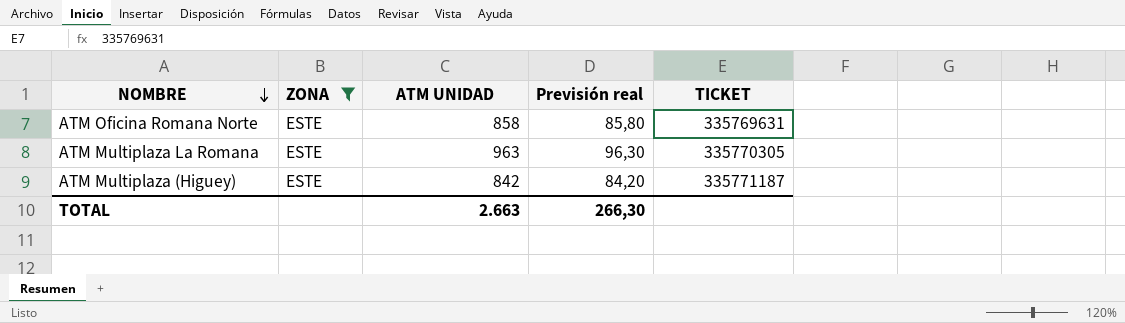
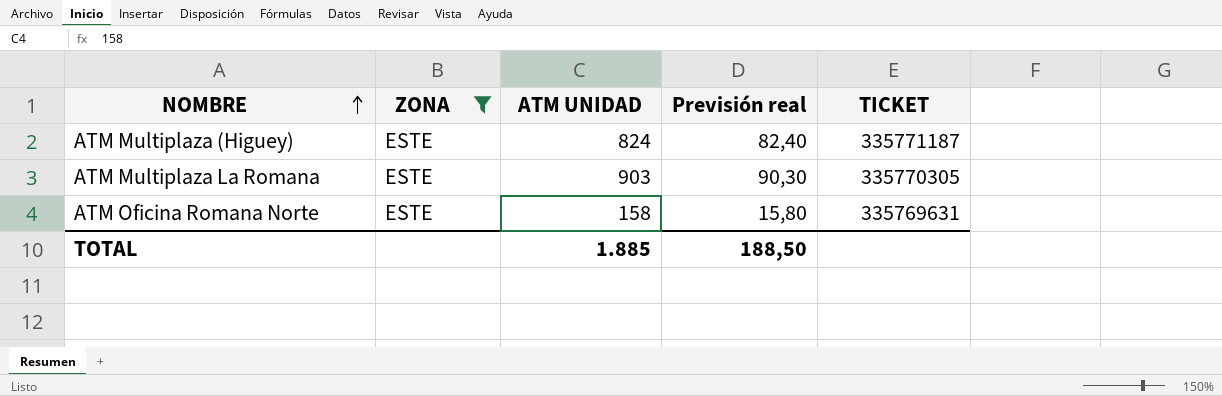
row order: NOMBRE descending -> NOMBRE ascending
ATM Multiplaza (Higuey) | ATM UNIDAD: 842 -> 824
ATM Multiplaza (Higuey) | Previsión real: 84,20 -> 82,40
ATM Multiplaza La Romana | ATM UNIDAD: 963 -> 903
ATM Multiplaza La Romana | Previsión real: 96,30 -> 90,30
ATM Oficina Romana Norte | ATM UNIDAD: 858 -> 158
ATM Oficina Romana Norte | Previsión real: 85,80 -> 15,80
TOTAL | ATM UNIDAD: 2.663 -> 1.885
TOTAL | Previsión real: 266,30 -> 188,50

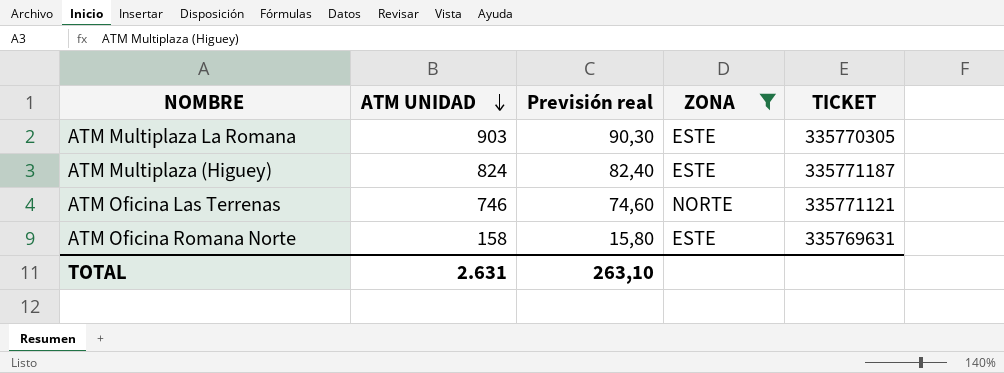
row order: NOMBRE ascending -> ATM UNIDAD descending
column ZONA | position: 2 -> 4
row ATM Oficina Las Terrenas: none -> 746 | 74,60 | NORTE | 335771121
TOTAL | ATM UNIDAD: 1.885 -> 2.631
TOTAL | Previsión real: 188,50 -> 263,10

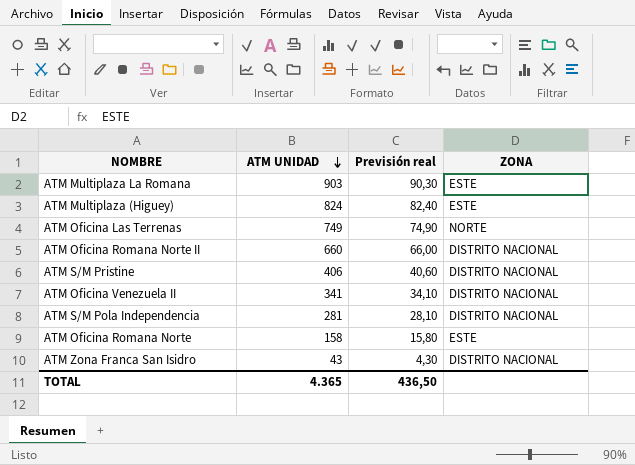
filter: ZONA != DISTRITO NACIONAL -> none
column TICKET | position: 5 -> none
ATM Oficina Las Terrenas | ATM UNIDAD: 746 -> 749
ATM Oficina Las Terrenas | Previsión real: 74,60 -> 74,90
TOTAL | ATM UNIDAD: 2.631 -> 4.365
TOTAL | Previsión real: 263,10 -> 436,50

